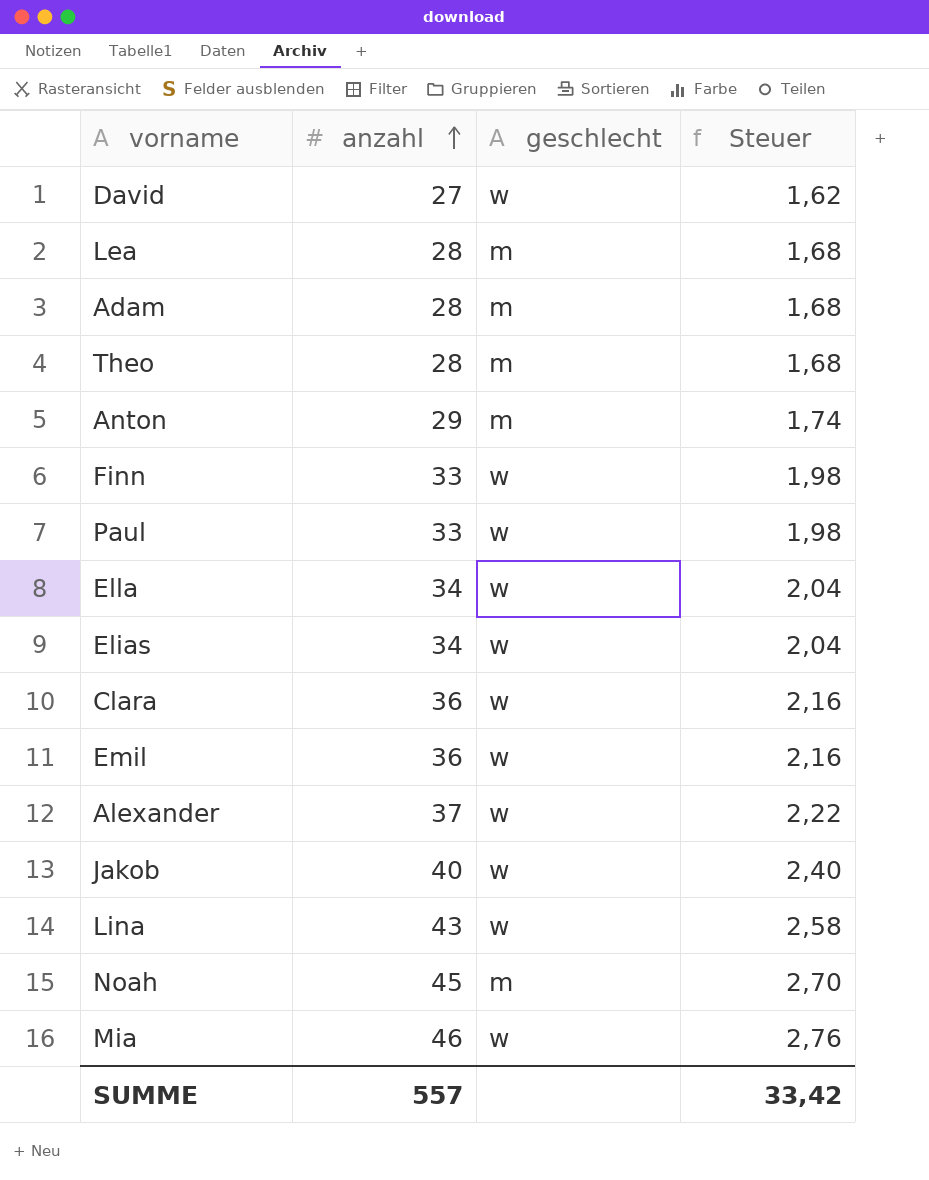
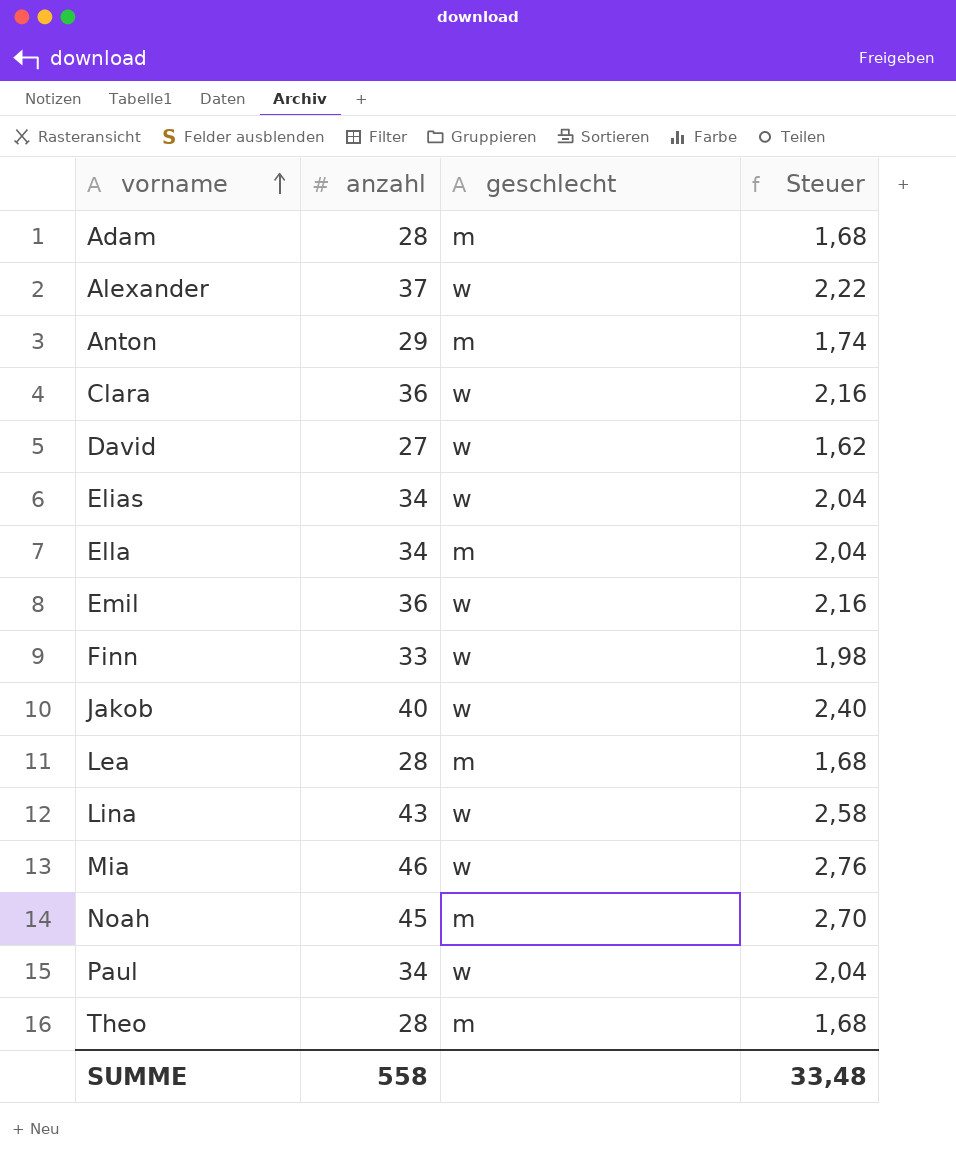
row order: anzahl ascending -> vorname ascending
Ella | geschlecht: w -> m
Paul | anzahl: 33 -> 34
Paul | Steuer: 1,98 -> 2,04
SUMME | anzahl: 557 -> 558
SUMME | Steuer: 33,42 -> 33,48

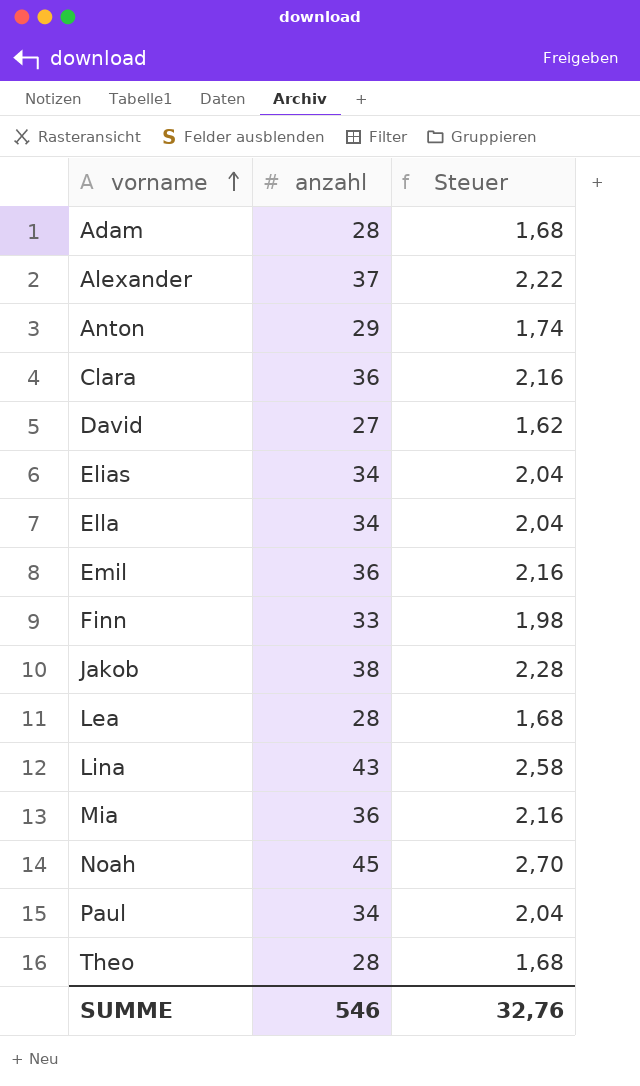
column geschlecht | position: 3 -> none
Jakob | anzahl: 40 -> 38
Jakob | Steuer: 2,40 -> 2,28
Mia | anzahl: 46 -> 36
Mia | Steuer: 2,76 -> 2,16
SUMME | anzahl: 558 -> 546
SUMME | Steuer: 33,48 -> 32,76

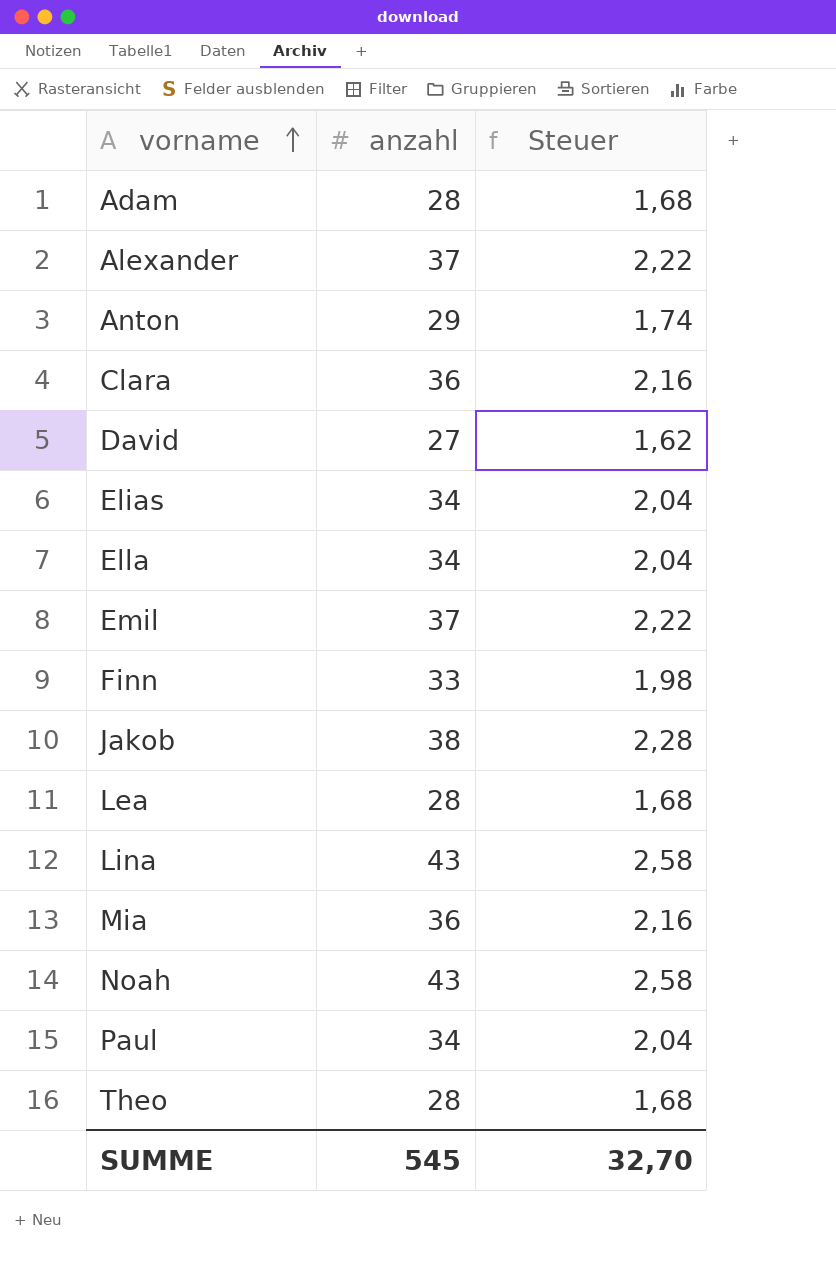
Emil | anzahl: 36 -> 37
Emil | Steuer: 2,16 -> 2,22
Noah | anzahl: 45 -> 43
Noah | Steuer: 2,70 -> 2,58
SUMME | anzahl: 546 -> 545
SUMME | Steuer: 32,76 -> 32,70

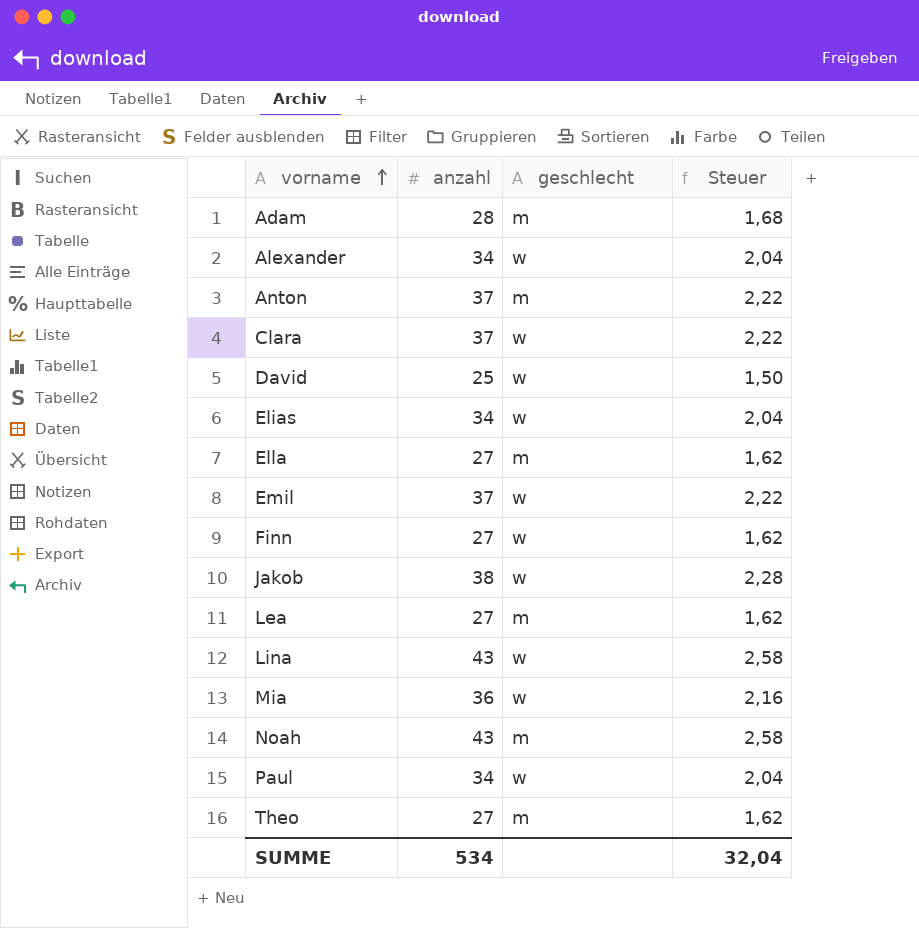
column geschlecht | position: none -> 3
Alexander | anzahl: 37 -> 34
Alexander | Steuer: 2,22 -> 2,04
Anton | anzahl: 29 -> 37
Anton | Steuer: 1,74 -> 2,22
Clara | anzahl: 36 -> 37
Clara | Steuer: 2,16 -> 2,22
David | anzahl: 27 -> 25
David | Steuer: 1,62 -> 1,50
Ella | anzahl: 34 -> 27
Ella | Steuer: 2,04 -> 1,62
Finn | anzahl: 33 -> 27
Finn | Steuer: 1,98 -> 1,62
Lea | anzahl: 28 -> 27
Lea | Steuer: 1,68 -> 1,62
Theo | anzahl: 28 -> 27
Theo | Steuer: 1,68 -> 1,62
SUMME | anzahl: 545 -> 534
SUMME | Steuer: 32,70 -> 32,04

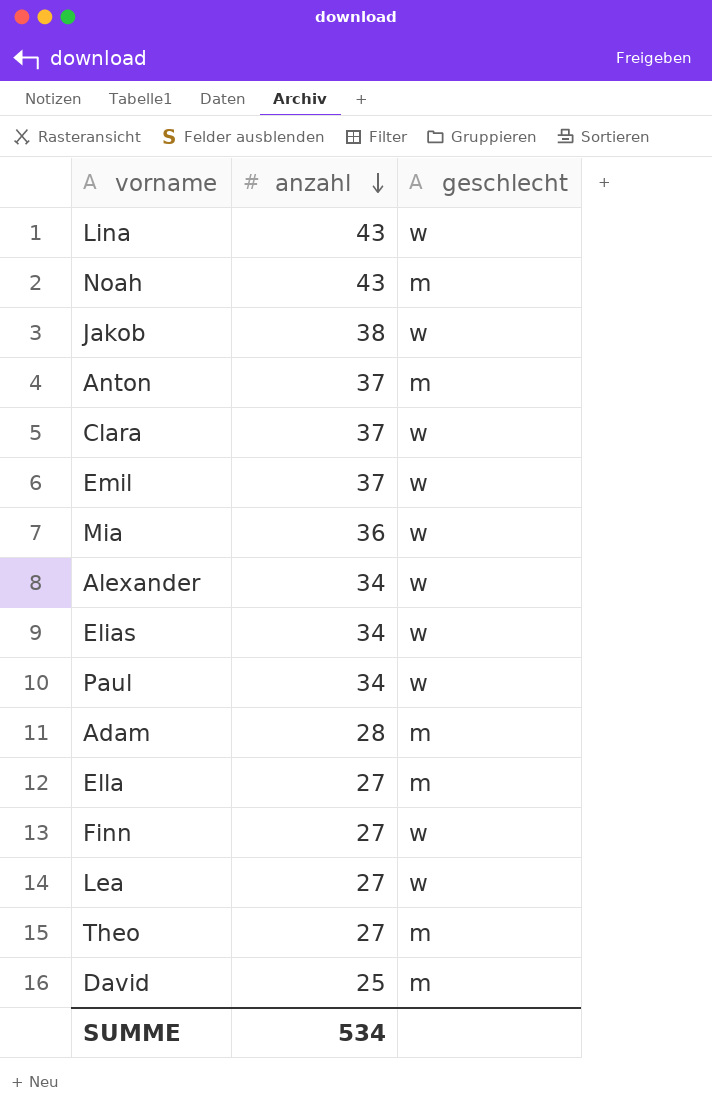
row order: vorname ascending -> anzahl descending
column Steuer | formula: [anzahl] * 0,06 -> none
Lea | geschlecht: m -> w
David | geschlecht: w -> m

